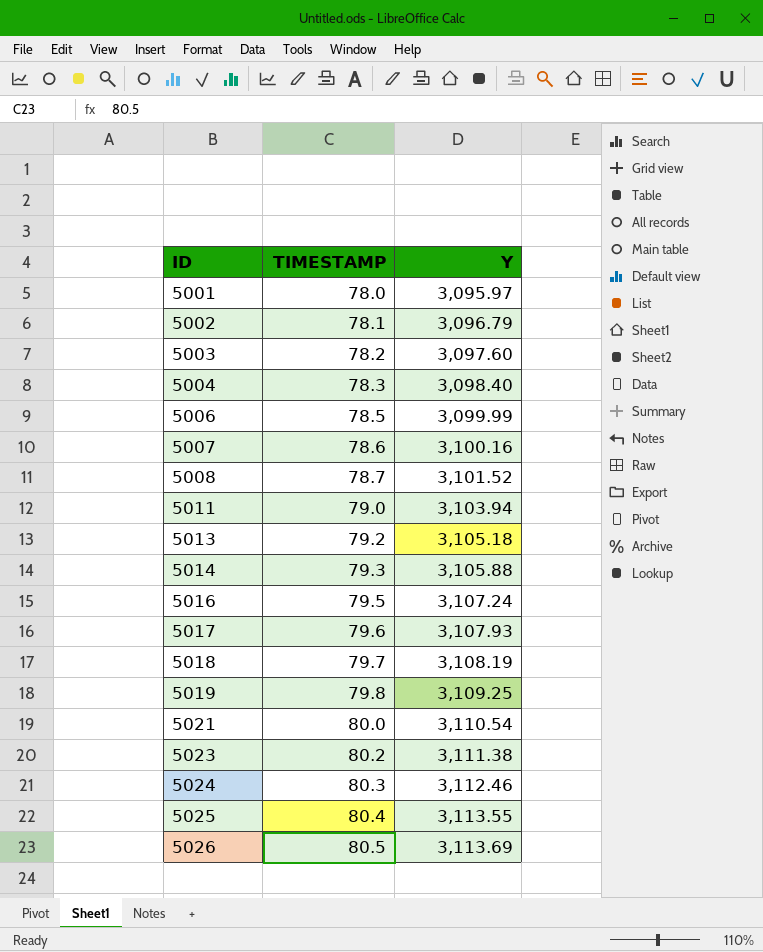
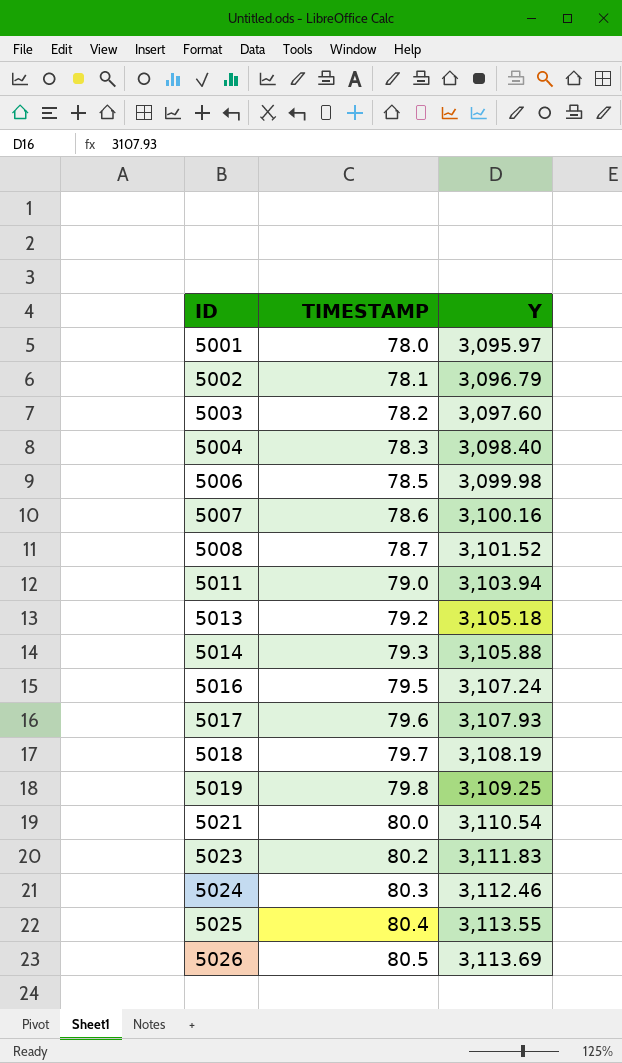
5006 | Y: 3,099.99 -> 3,099.98
5023 | Y: 3,111.38 -> 3,111.83

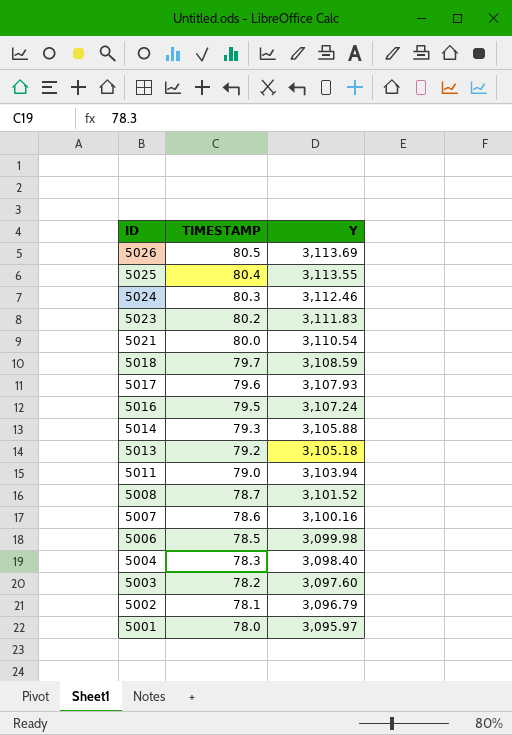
row order: ID ascending -> ID descending
row 5019: 79.8 | 3,109.25 -> none
5018 | Y: 3,108.19 -> 3,108.59

